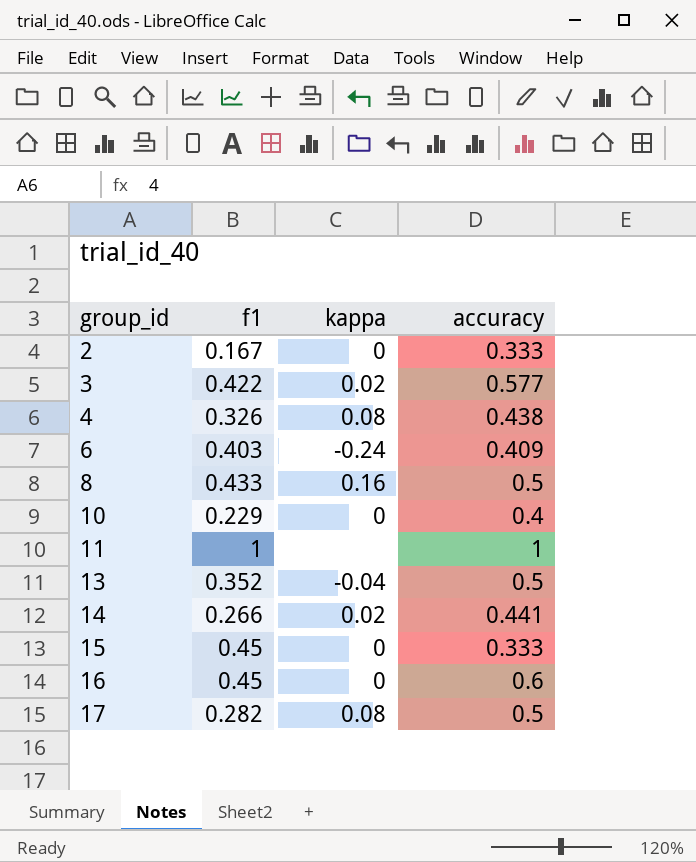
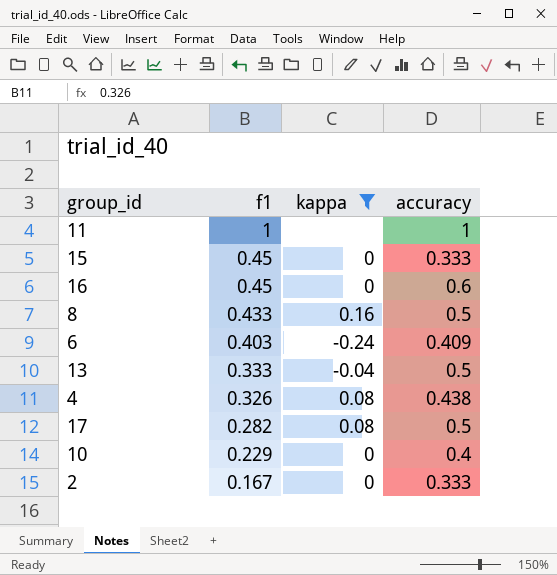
filter: none -> kappa != 0.02
row order: group_id ascending -> f1 descending
13 | f1: 0.352 -> 0.333

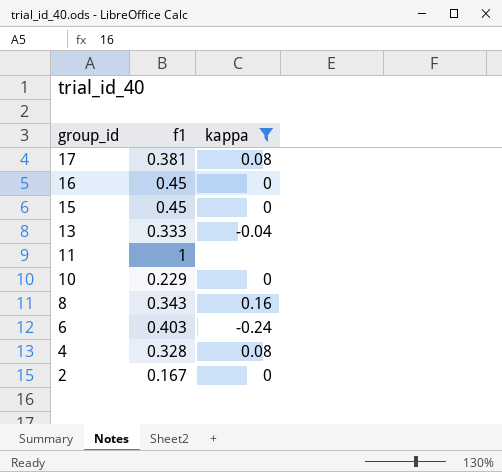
row order: f1 descending -> group_id descending
column accuracy | position: 4 -> none
17 | f1: 0.282 -> 0.381
8 | f1: 0.433 -> 0.343
4 | f1: 0.326 -> 0.328

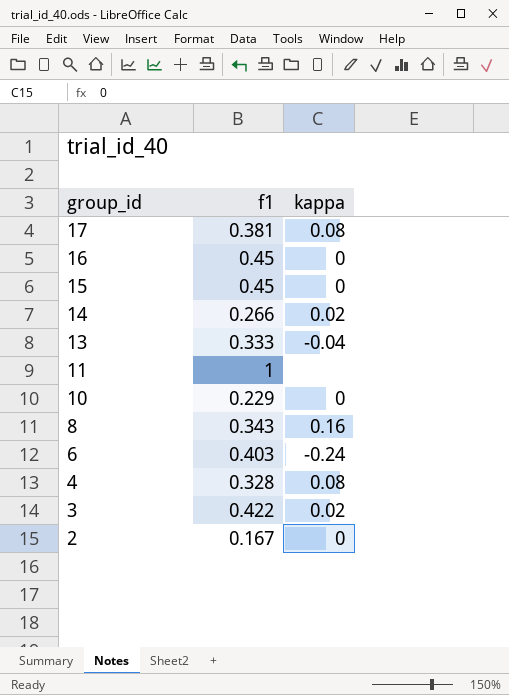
filter: kappa != 0.02 -> none

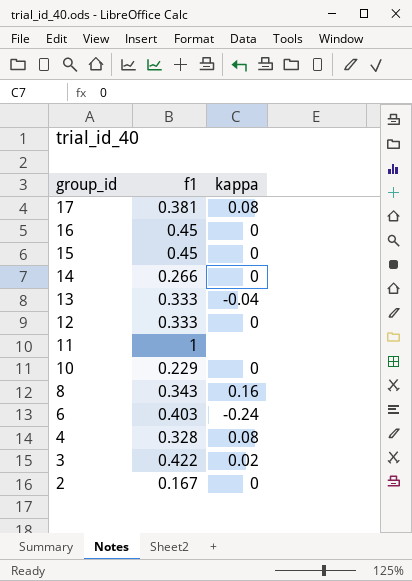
14 | kappa: 0.02 -> 0
row 12: none -> 0.333 | 0

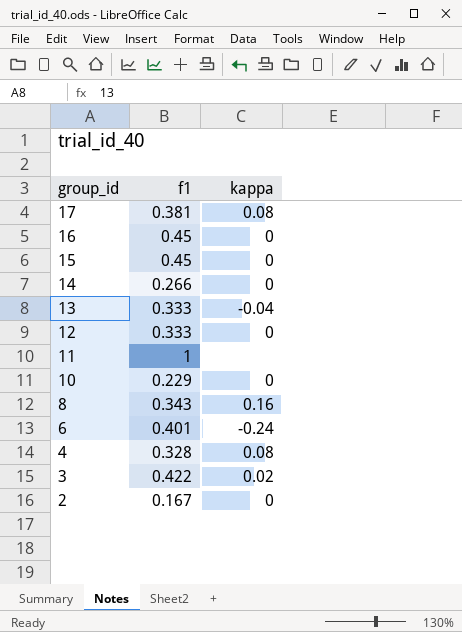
6 | f1: 0.403 -> 0.401

